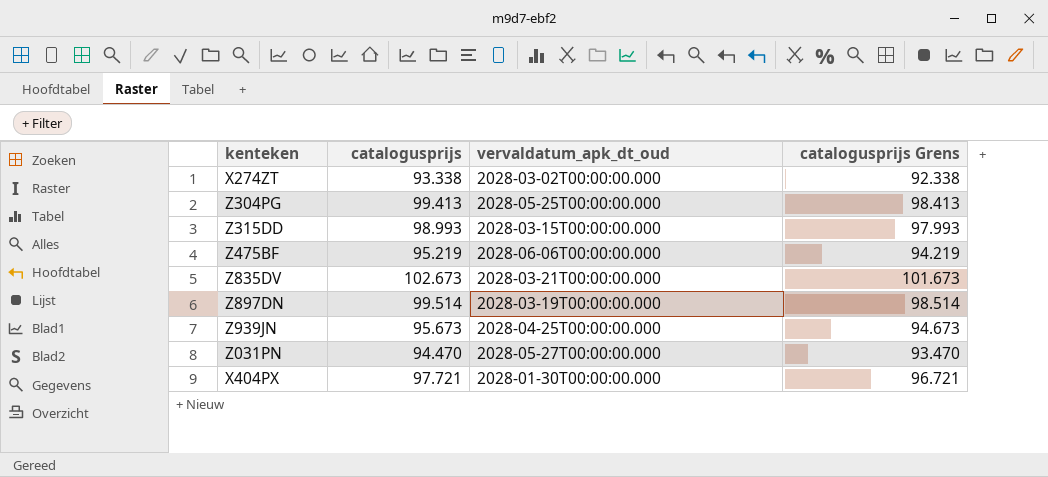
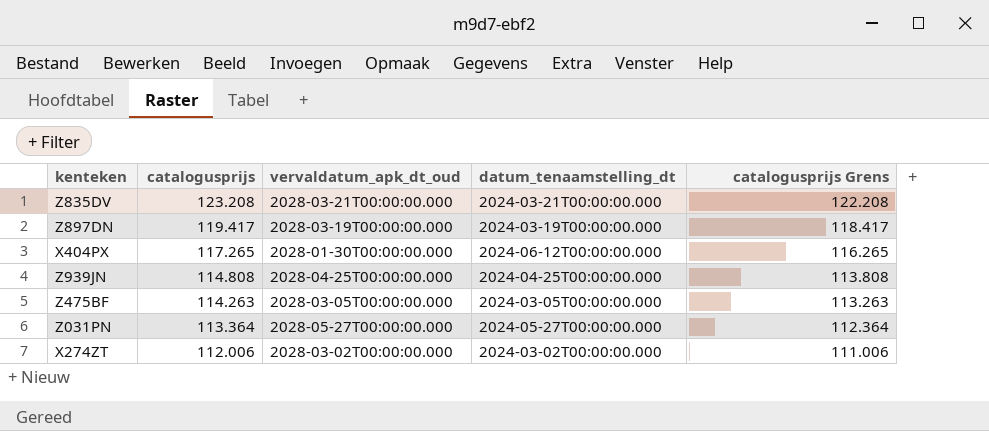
row order: none -> catalogusprijs descending
column datum_tenaamstelling_dt | position: none -> 4
row Z304PG: 99.413 | 2028-05-25T00:00:00.000 | 98.413 -> none
row Z315DD: 98.993 | 2028-03-15T00:00:00.000 | 97.993 -> none
Z835DV | catalogusprijs: 102.673 -> 123.208
Z835DV | catalogusprijs Grens: 101.673 -> 122.208
Z897DN | catalogusprijs: 99.514 -> 119.417
Z897DN | catalogusprijs Grens: 98.514 -> 118.417
X404PX | catalogusprijs: 97.721 -> 117.265
X404PX | catalogusprijs Grens: 96.721 -> 116.265
Z939JN | catalogusprijs: 95.673 -> 114.808
Z939JN | catalogusprijs Grens: 94.673 -> 113.808
Z475BF | catalogusprijs: 95.219 -> 114.263
Z475BF | vervaldatum_apk_dt_oud: 2028-06-06T00:00:00.000 -> 2028-03-05T00:00:00.000
Z475BF | catalogusprijs Grens: 94.219 -> 113.263
Z031PN | catalogusprijs: 94.470 -> 113.364
Z031PN | catalogusprijs Grens: 93.470 -> 112.364
X274ZT | catalogusprijs: 93.338 -> 112.006
X274ZT | catalogusprijs Grens: 92.338 -> 111.006

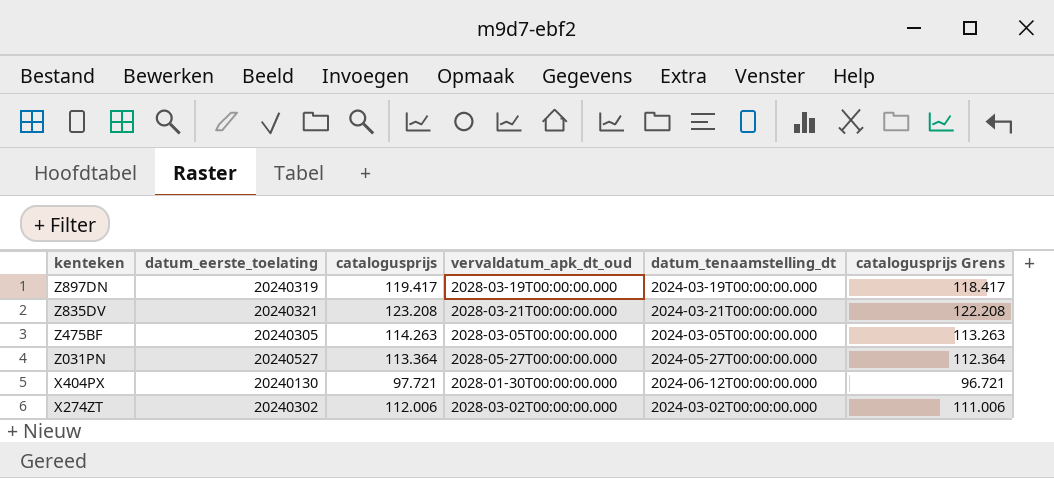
row order: catalogusprijs descending -> kenteken descending
column datum_eerste_toelating | position: none -> 2
row Z939JN: 114.808 | 2028-04-25T00:00:00.000 | 2024-04-25T00:00:00.000 | 113.808 -> none
X404PX | catalogusprijs: 117.265 -> 97.721
X404PX | catalogusprijs Grens: 116.265 -> 96.721

